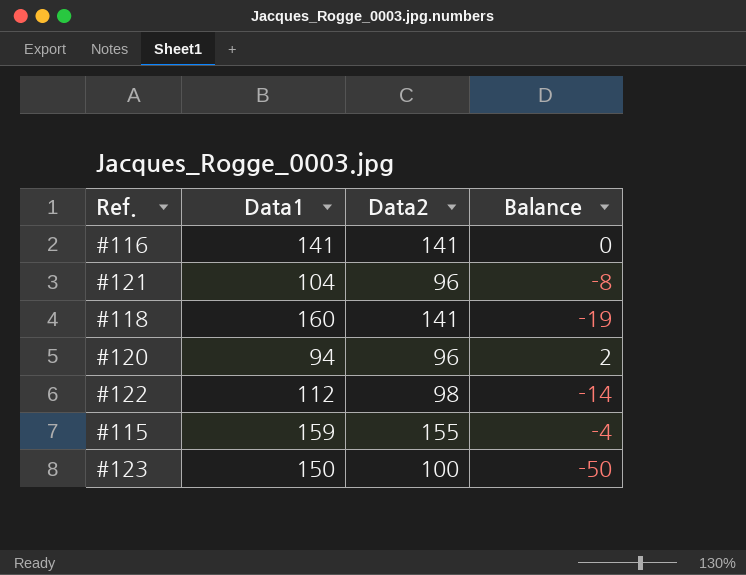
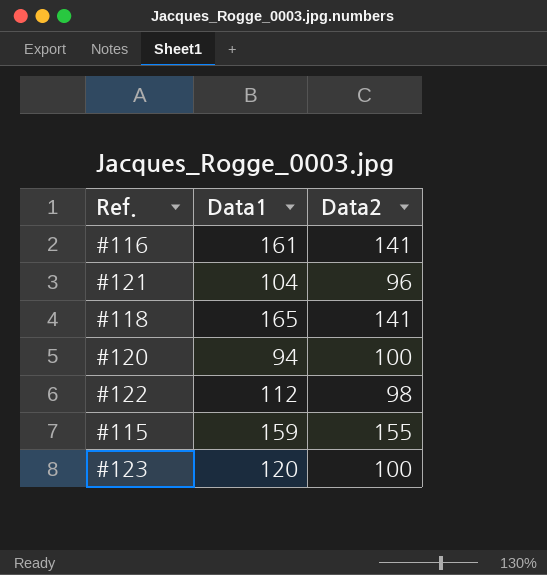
column Balance | formula: [Data2] - [Data1] -> none
#116 | Data1: 141 -> 161
#118 | Data1: 160 -> 165
#120 | Data2: 96 -> 100
#123 | Data1: 150 -> 120

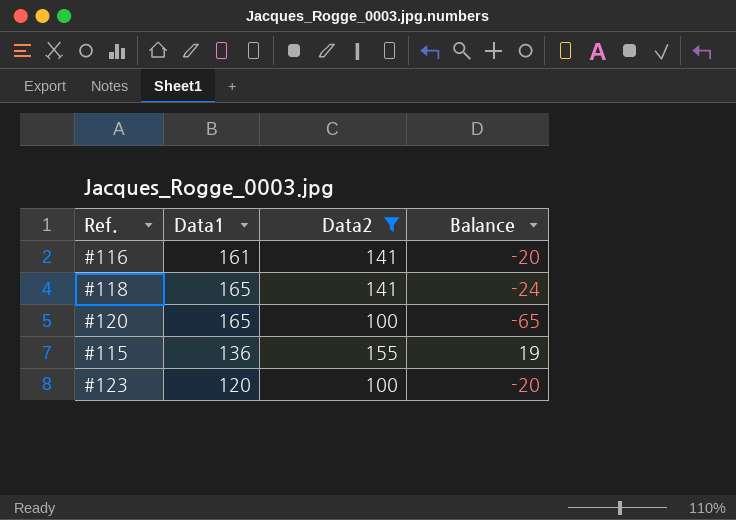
filter: none -> Data2 >= 100
column Balance | formula: none -> [Data2] - [Data1]
#120 | Data1: 94 -> 165
#115 | Data1: 159 -> 136

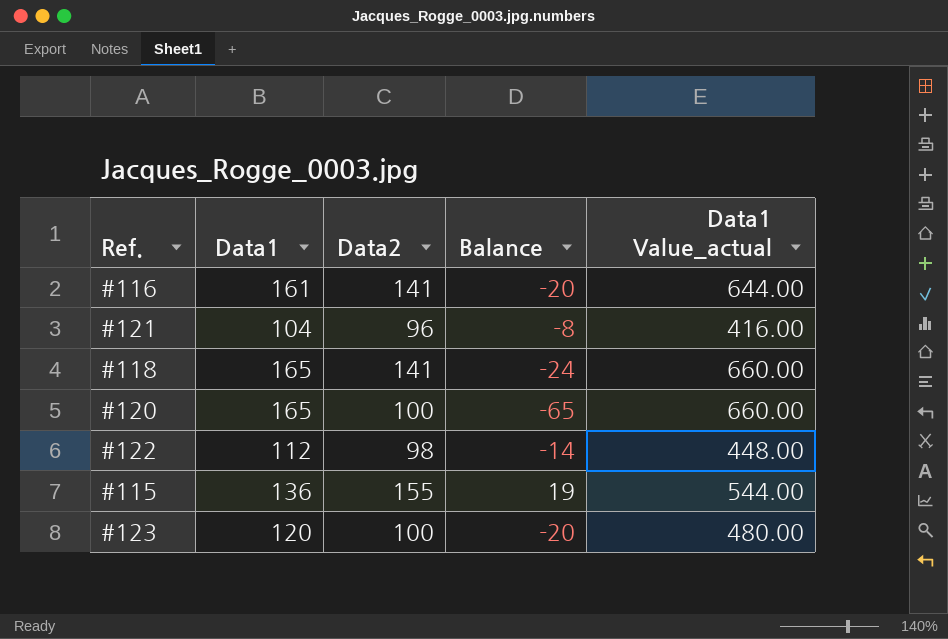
filter: Data2 >= 100 -> none
column Data1 Value_actual | formula: none -> [Data1] * 4

